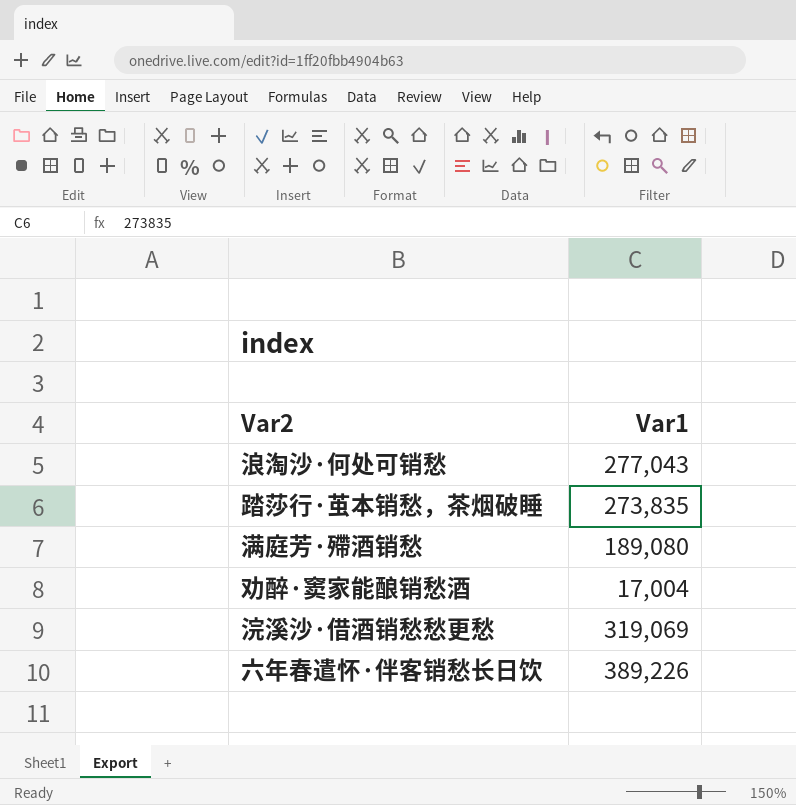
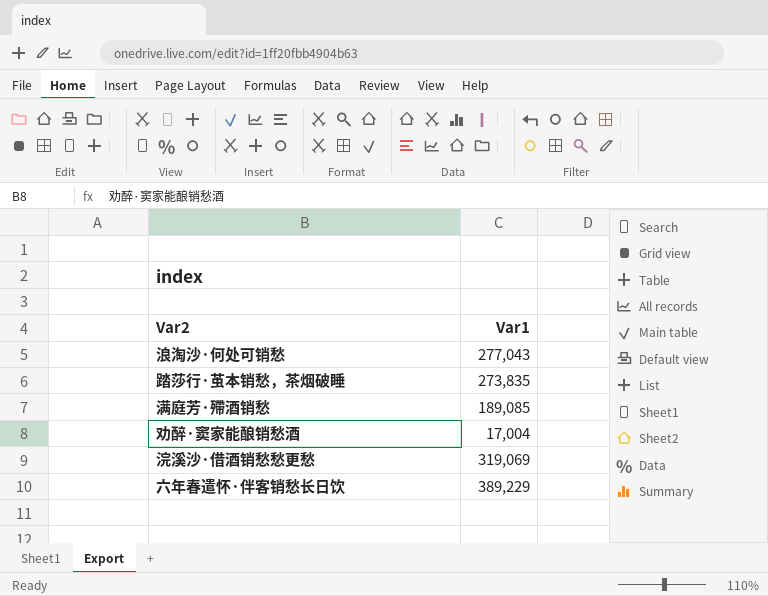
满庭芳·殢酒销愁 | Var1: 189,080 -> 189,085
六年春遣怀·伴客销愁长日饮 | Var1: 389,226 -> 389,229

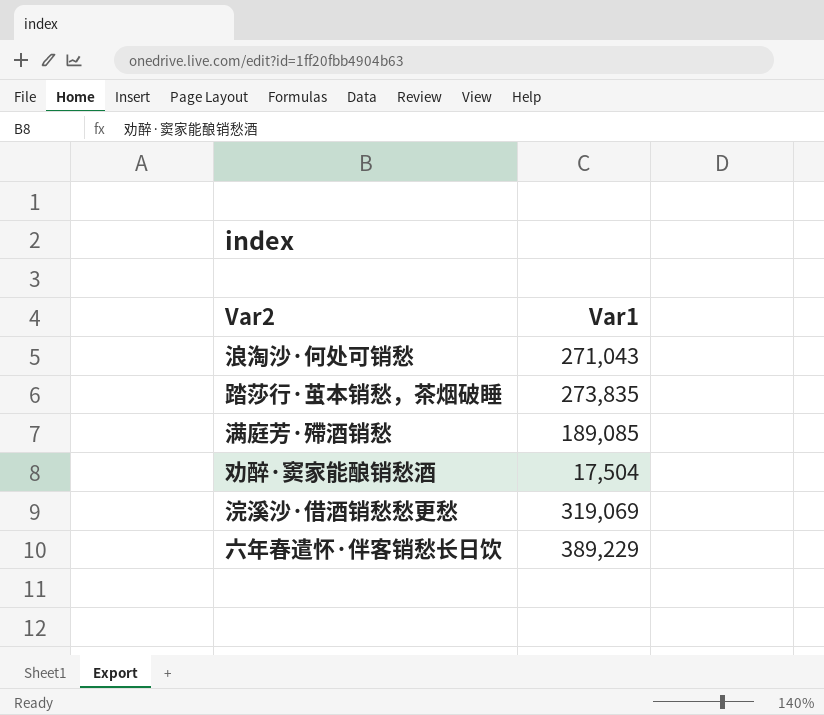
浪淘沙·何处可销愁 | Var1: 277,043 -> 271,043
劝醉·窦家能酿销愁酒 | Var1: 17,004 -> 17,504

